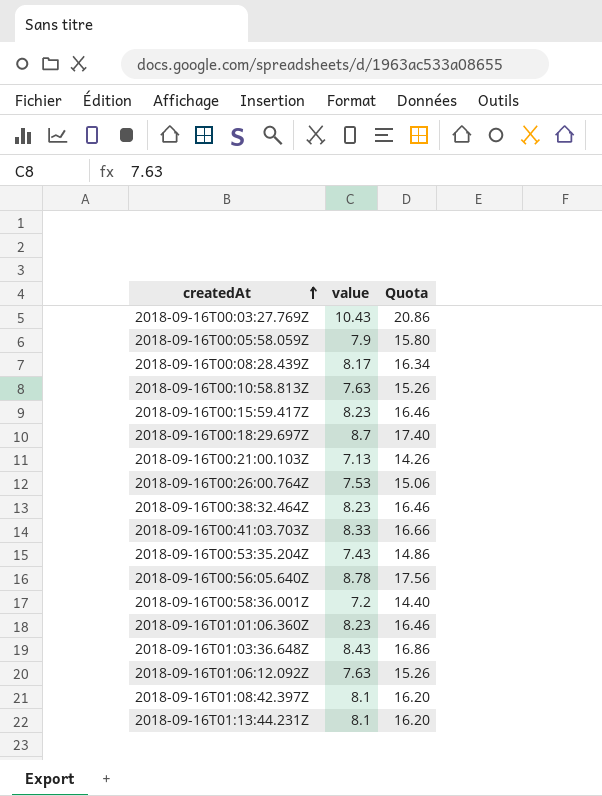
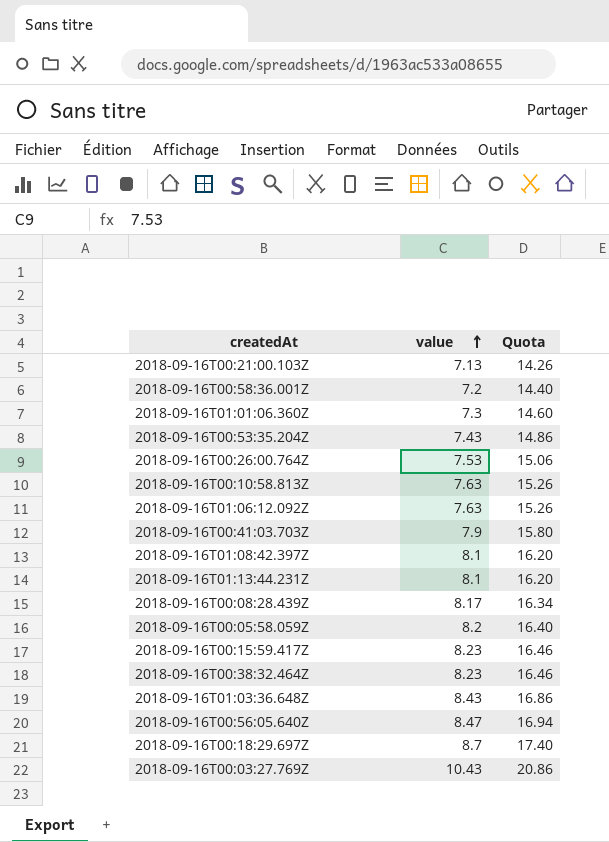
row order: createdAt ascending -> value ascending
2018-09-16T01:01:06.360Z | value: 8.23 -> 7.3
2018-09-16T01:01:06.360Z | Quota: 16.46 -> 14.60
2018-09-16T00:41:03.703Z | value: 8.33 -> 7.9
2018-09-16T00:41:03.703Z | Quota: 16.66 -> 15.80
2018-09-16T00:05:58.059Z | value: 7.9 -> 8.2
2018-09-16T00:05:58.059Z | Quota: 15.80 -> 16.40
2018-09-16T00:56:05.640Z | value: 8.78 -> 8.47
2018-09-16T00:56:05.640Z | Quota: 17.56 -> 16.94

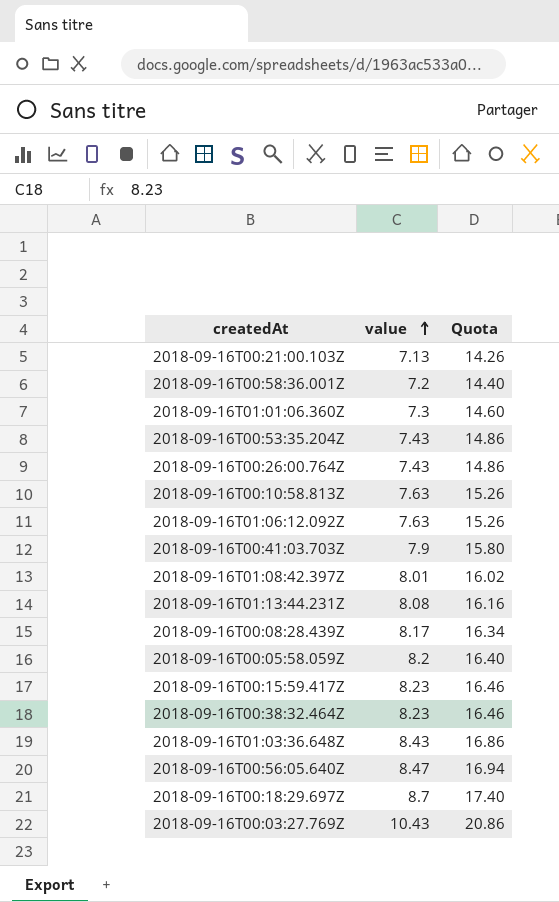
2018-09-16T00:26:00.764Z | value: 7.53 -> 7.43
2018-09-16T00:26:00.764Z | Quota: 15.06 -> 14.86
2018-09-16T01:08:42.397Z | value: 8.1 -> 8.01
2018-09-16T01:08:42.397Z | Quota: 16.20 -> 16.02
2018-09-16T01:13:44.231Z | value: 8.1 -> 8.08
2018-09-16T01:13:44.231Z | Quota: 16.20 -> 16.16

